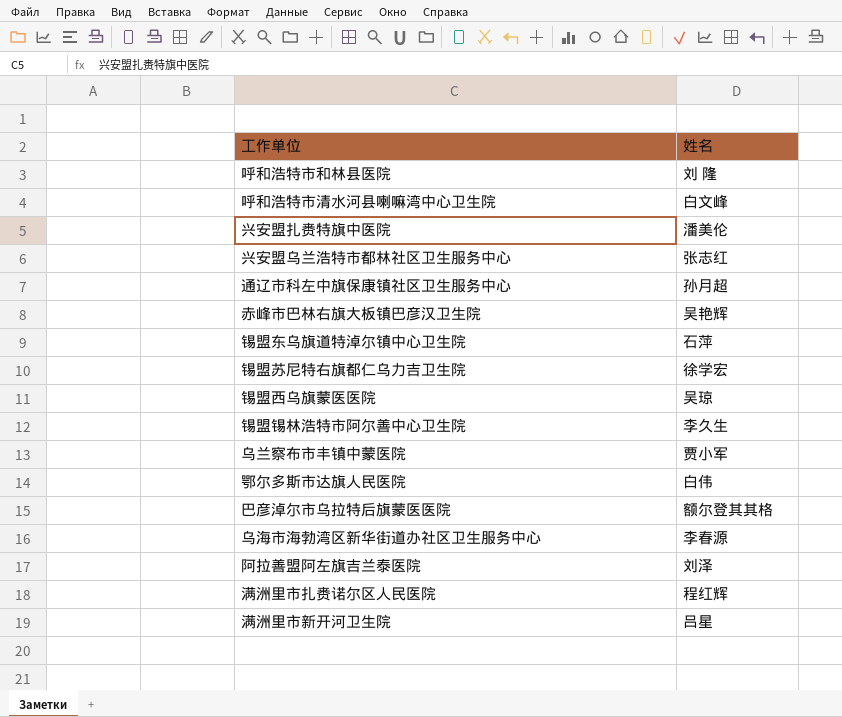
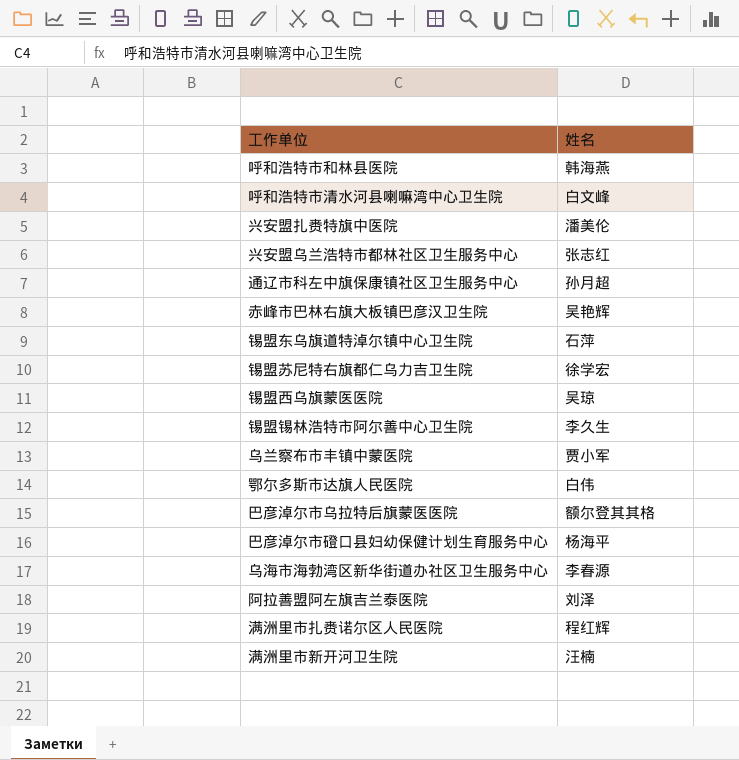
呼和浩特市和林县医院 | 姓名: 刘 隆 -> 韩海燕
row 巴彦淖尔市磴口县妇幼保健计划生育服务中心: none -> 杨海平
满洲里市新开河卫生院 | 姓名: 吕星 -> 汪楠

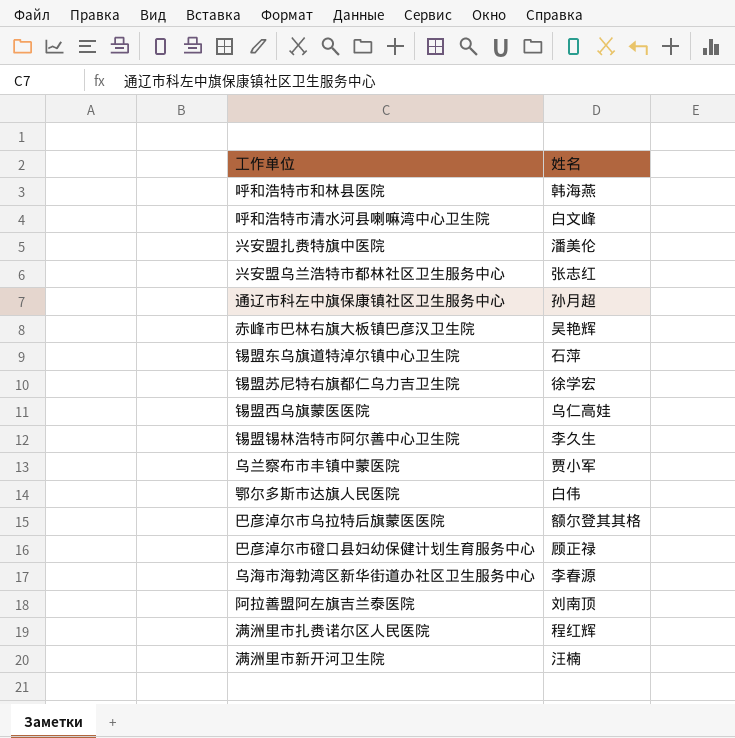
锡盟西乌旗蒙医医院 | 姓名: 吴琼 -> 乌仁高娃
巴彦淖尔市磴口县妇幼保健计划生育服务中心 | 姓名: 杨海平 -> 顾正禄
阿拉善盟阿左旗吉兰泰医院 | 姓名: 刘泽 -> 刘南顶

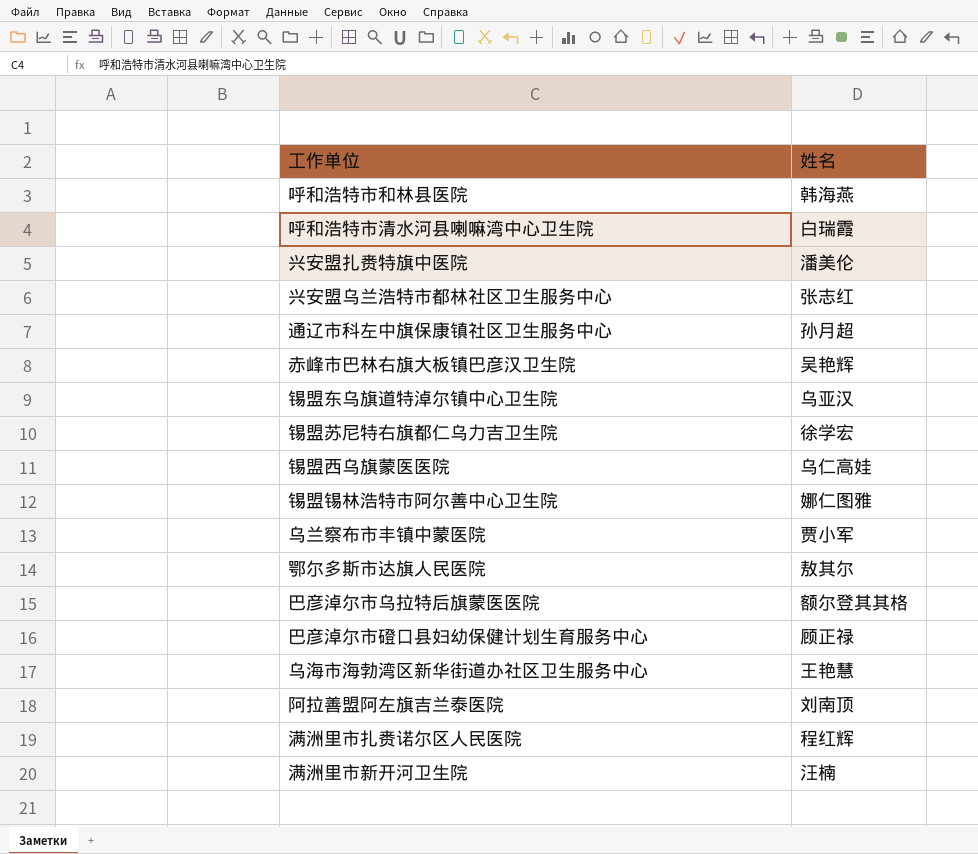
呼和浩特市清水河县喇嘛湾中心卫生院 | 姓名: 白文峰 -> 白瑞霞
锡盟东乌旗道特淖尔镇中心卫生院 | 姓名: 石萍 -> 乌亚汉
锡盟锡林浩特市阿尔善中心卫生院 | 姓名: 李久生 -> 娜仁图雅
鄂尔多斯市达旗人民医院 | 姓名: 白伟 -> 敖其尔
乌海市海勃湾区新华街道办社区卫生服务中心 | 姓名: 李春源 -> 王艳慧

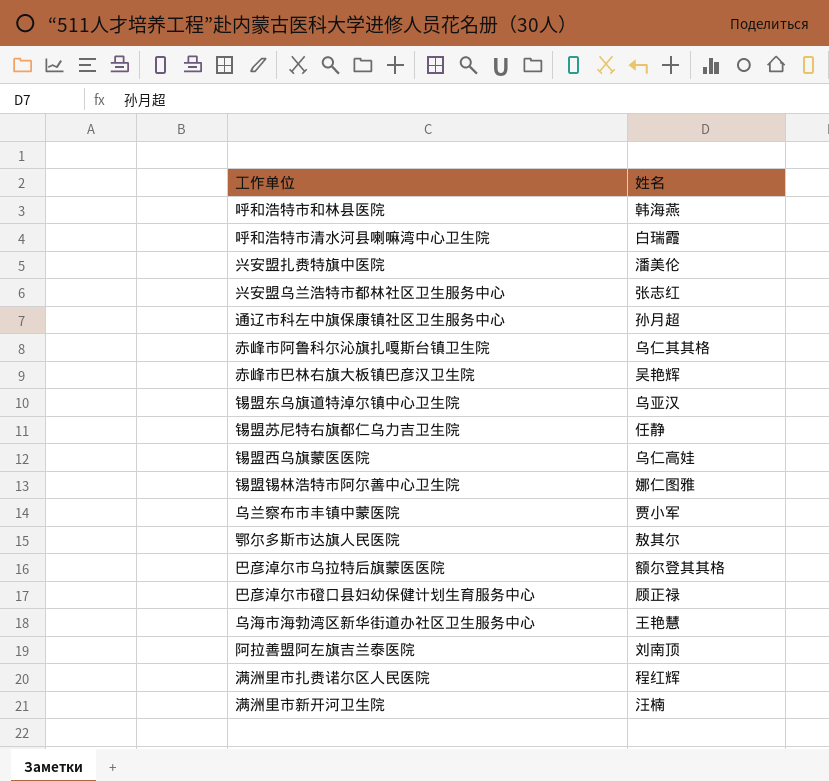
row 赤峰市阿鲁科尔沁旗扎嘎斯台镇卫生院: none -> 乌仁其其格
锡盟苏尼特右旗都仁乌力吉卫生院 | 姓名: 徐学宏 -> 任静

